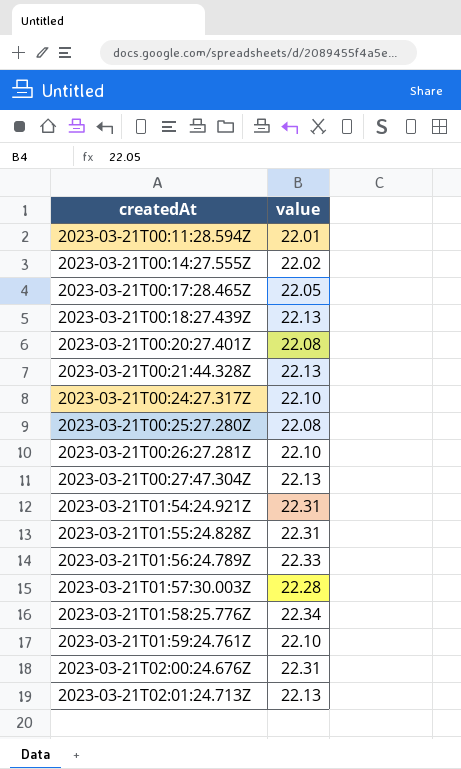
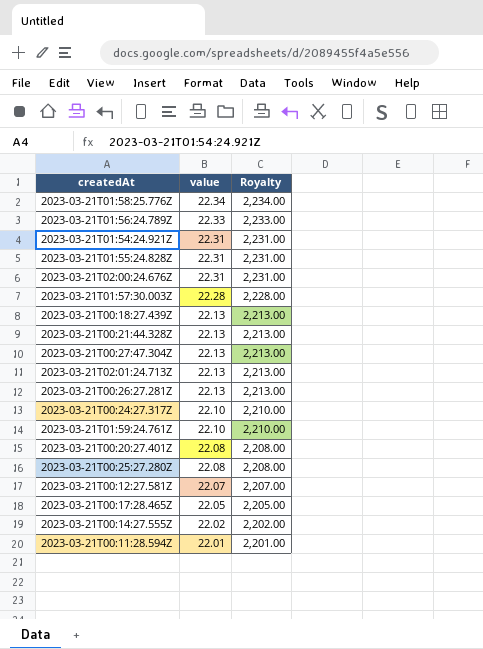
row order: createdAt ascending -> value descending
column Royalty | formula: none -> [value] * 100
2023-03-21T00:26:27.281Z | value: 22.10 -> 22.13
row 2023-03-21T00:12:27.581Z: none -> 22.07 | 2,207.00

